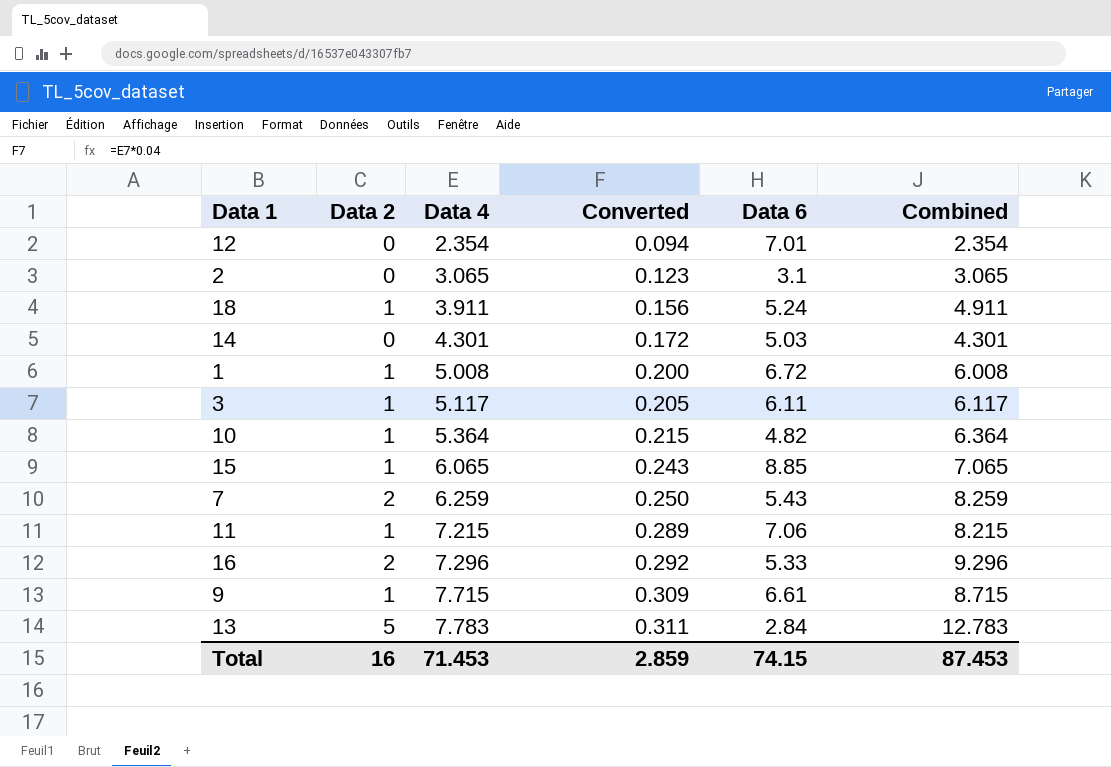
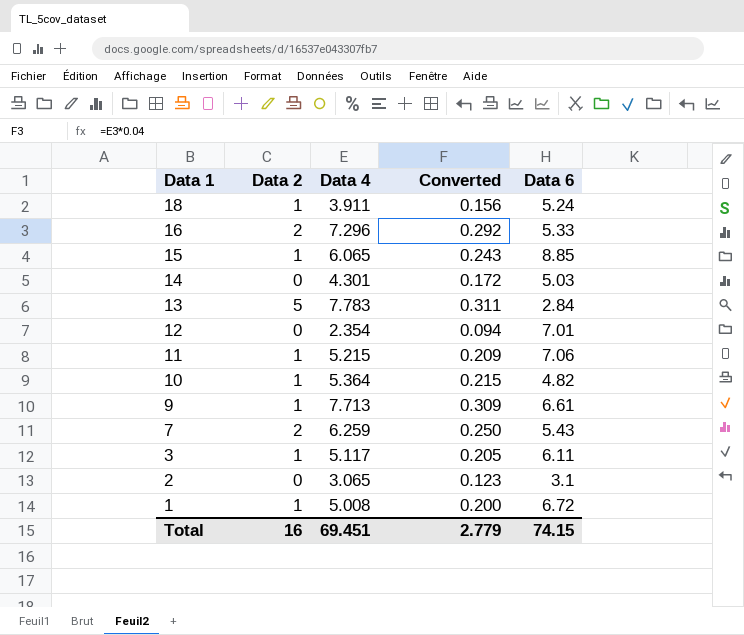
row order: Data 4 ascending -> Data 1 descending
column Combined | formula: [Data 2] + [Data 4] -> none
11 | Data 4: 7.215 -> 5.215
11 | Converted: 0.289 -> 0.209
9 | Data 4: 7.715 -> 7.713
Total | Data 4: 71.453 -> 69.451
Total | Converted: 2.859 -> 2.779

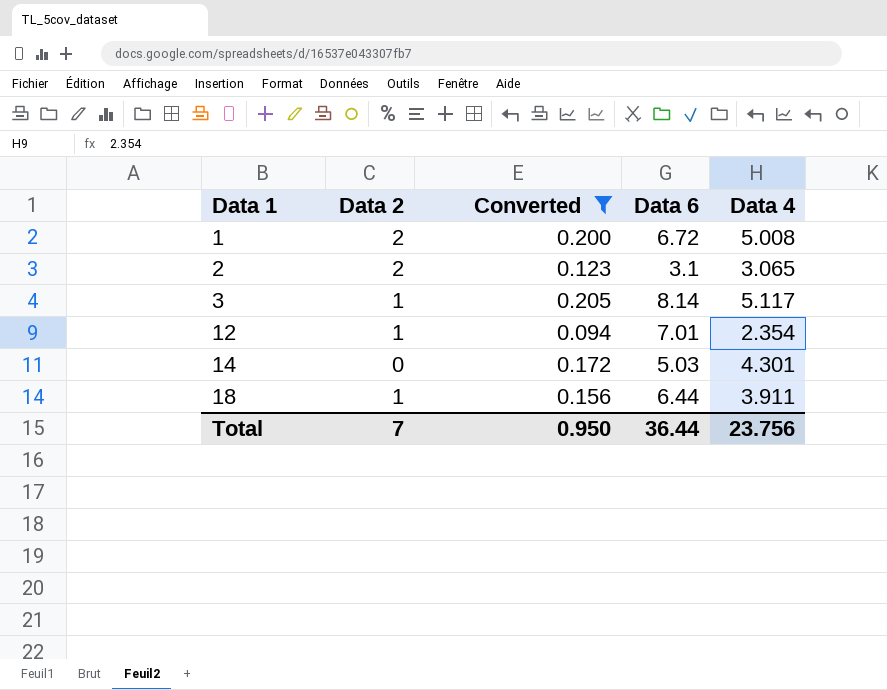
filter: none -> Converted <= 0.205
row order: Data 1 descending -> Data 1 ascending
column Data 4 | position: 3 -> 5
1 | Data 2: 1 -> 2
2 | Data 2: 0 -> 2
3 | Data 6: 6.11 -> 8.14
12 | Data 2: 0 -> 1
18 | Data 6: 5.24 -> 6.44
Total | Data 2: 16 -> 7
Total | Converted: 2.779 -> 0.950
Total | Data 6: 74.15 -> 36.44
Total | Data 4: 69.451 -> 23.756

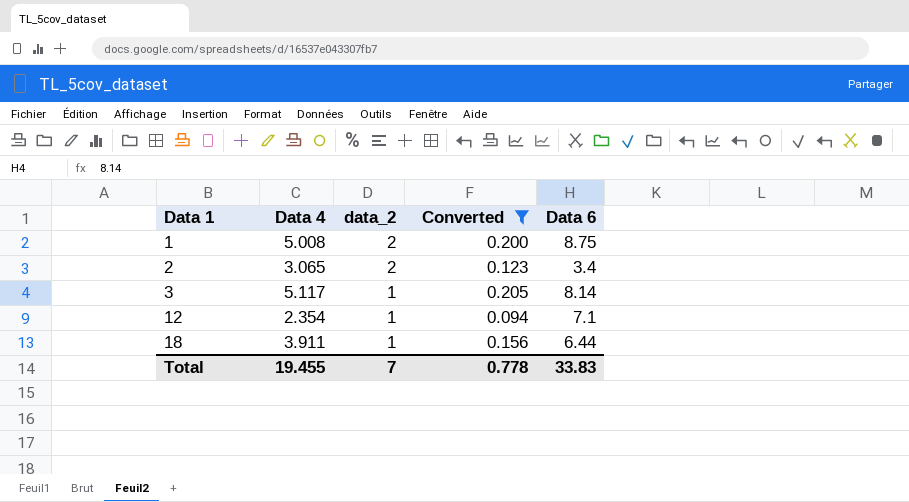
column Data 4 | position: 5 -> 2
column name: Data 2 -> data_2
row 14: 0 | 0.172 | 5.03 | 4.301 -> none
1 | Data 6: 6.72 -> 8.75
2 | Data 6: 3.1 -> 3.4
12 | Data 6: 7.01 -> 7.1
Total | Data 4: 23.756 -> 19.455
Total | Converted: 0.950 -> 0.778
Total | Data 6: 36.44 -> 33.83

